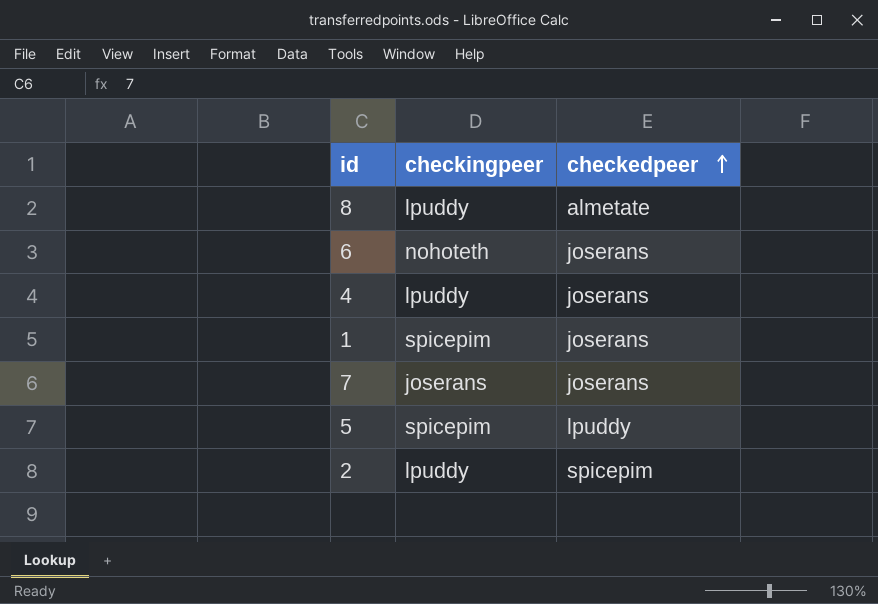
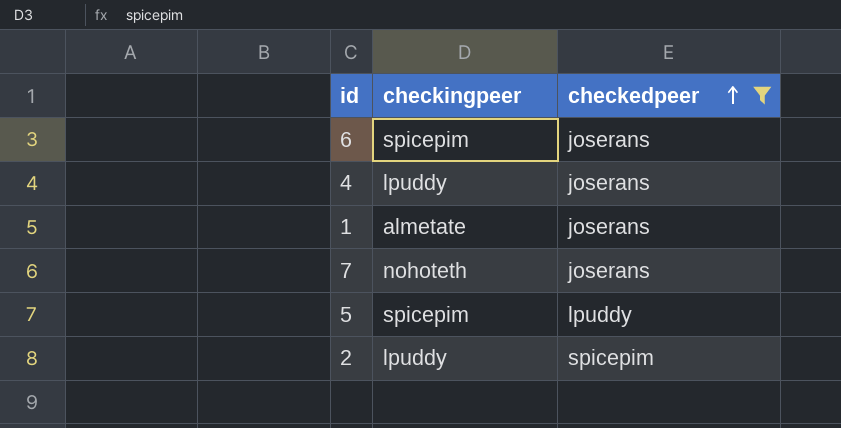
filter: none -> checkedpeer != almetate
6 | checkingpeer: nohoteth -> spicepim
1 | checkingpeer: spicepim -> almetate
7 | checkingpeer: joserans -> nohoteth

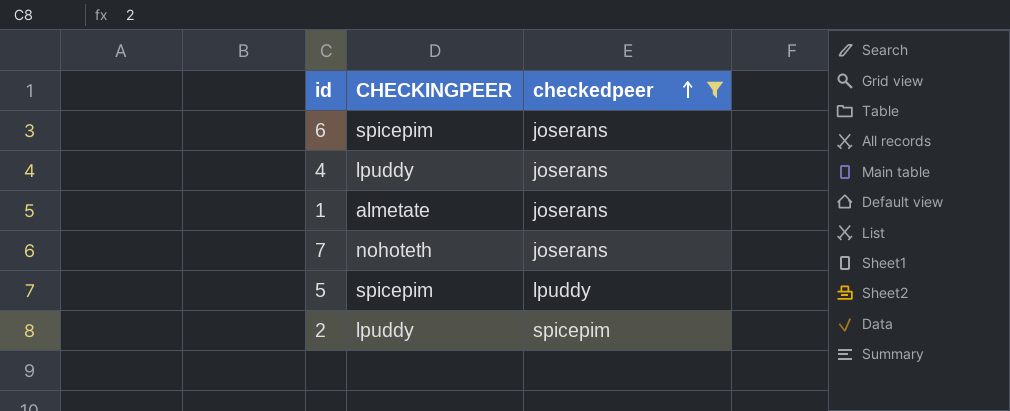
column name: checkingpeer -> CHECKINGPEER

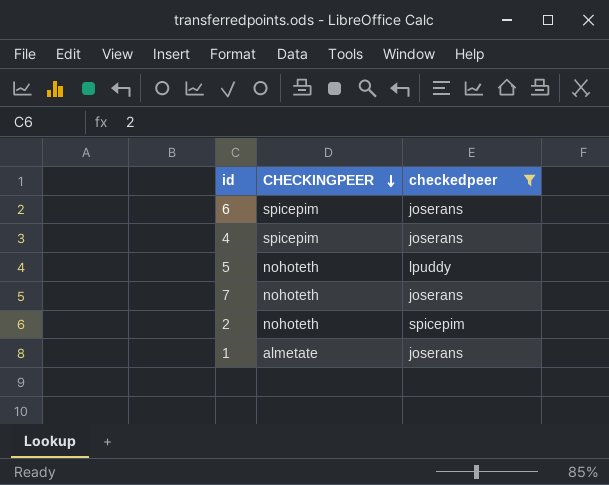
row order: checkedpeer ascending -> CHECKINGPEER descending
4 | CHECKINGPEER: lpuddy -> spicepim
5 | CHECKINGPEER: spicepim -> nohoteth
2 | CHECKINGPEER: lpuddy -> nohoteth

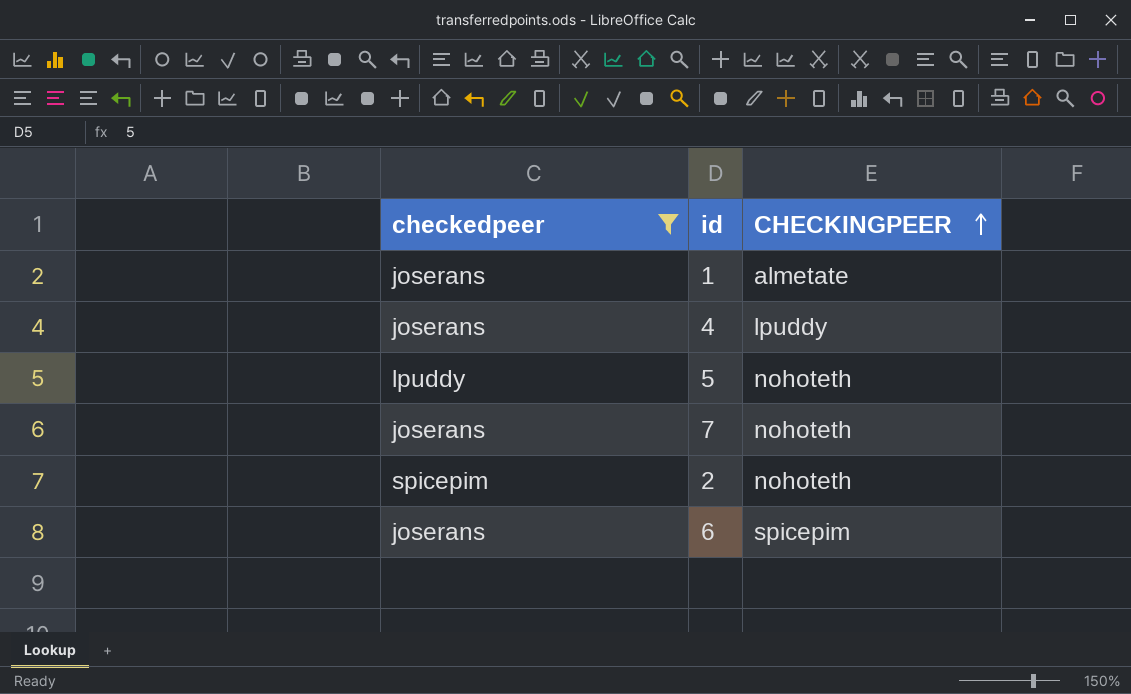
row order: CHECKINGPEER descending -> CHECKINGPEER ascending
column checkedpeer | position: 3 -> 1
4 | CHECKINGPEER: spicepim -> lpuddy

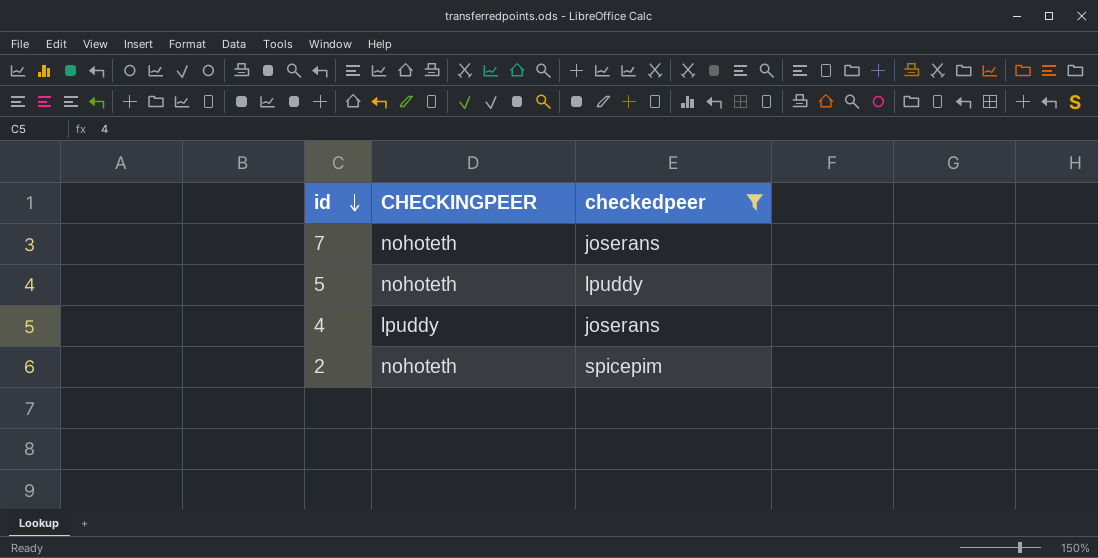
row order: CHECKINGPEER ascending -> id descending
column checkedpeer | position: 1 -> 3
row 1: joserans | almetate -> none
row 6: joserans | spicepim -> none

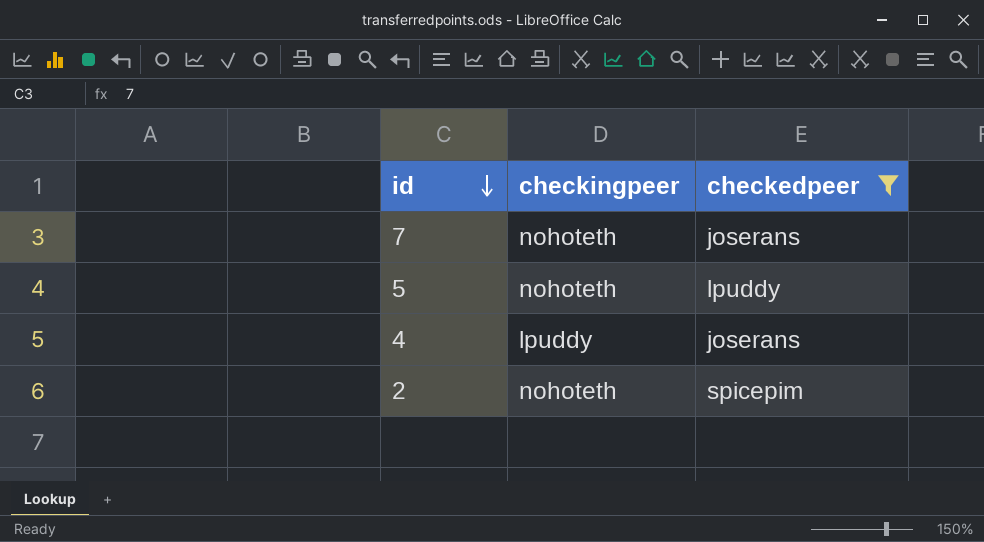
column name: CHECKINGPEER -> checkingpeer

